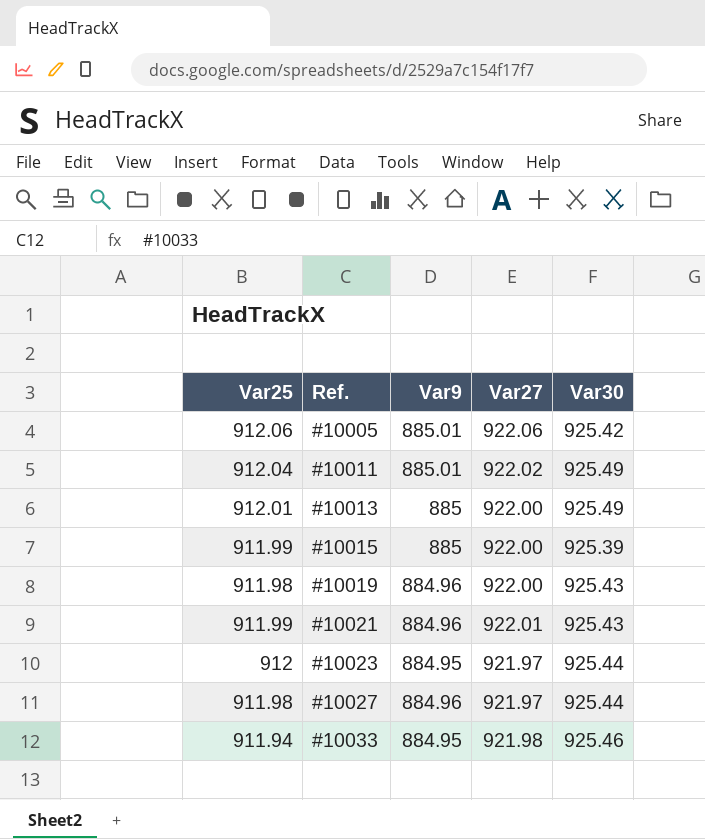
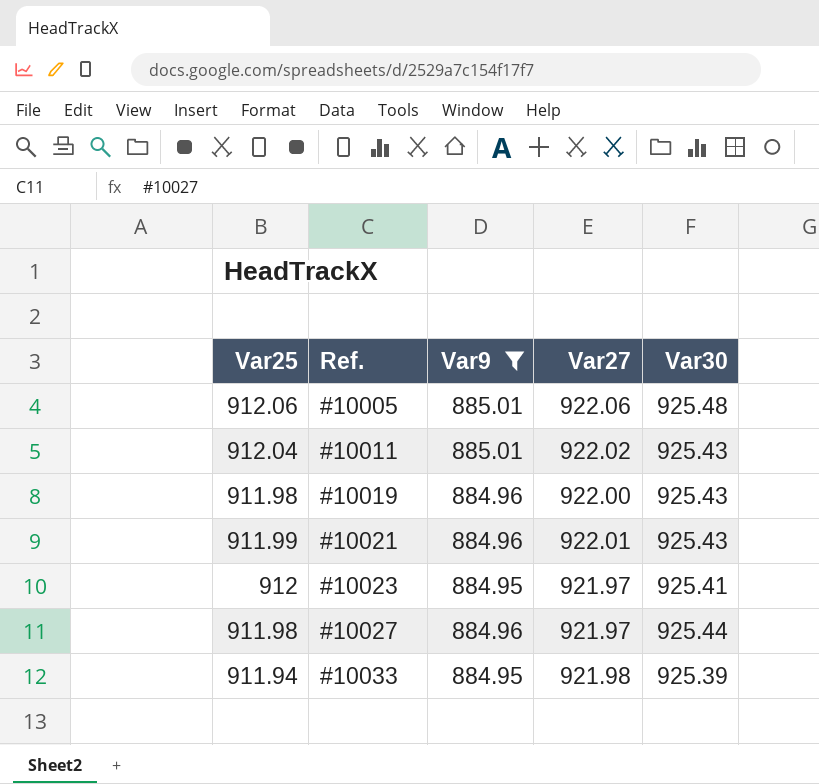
filter: none -> Var9 != 885
#10005 | Var30: 925.42 -> 925.48
#10011 | Var30: 925.49 -> 925.43
#10023 | Var30: 925.44 -> 925.41
#10033 | Var30: 925.46 -> 925.39

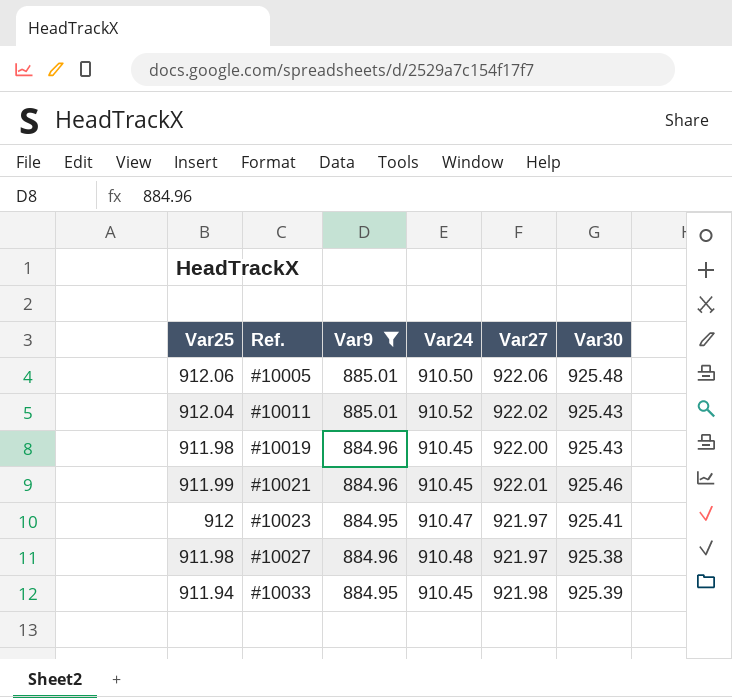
column Var24 | position: none -> 4
#10021 | Var30: 925.43 -> 925.46
#10027 | Var30: 925.44 -> 925.38

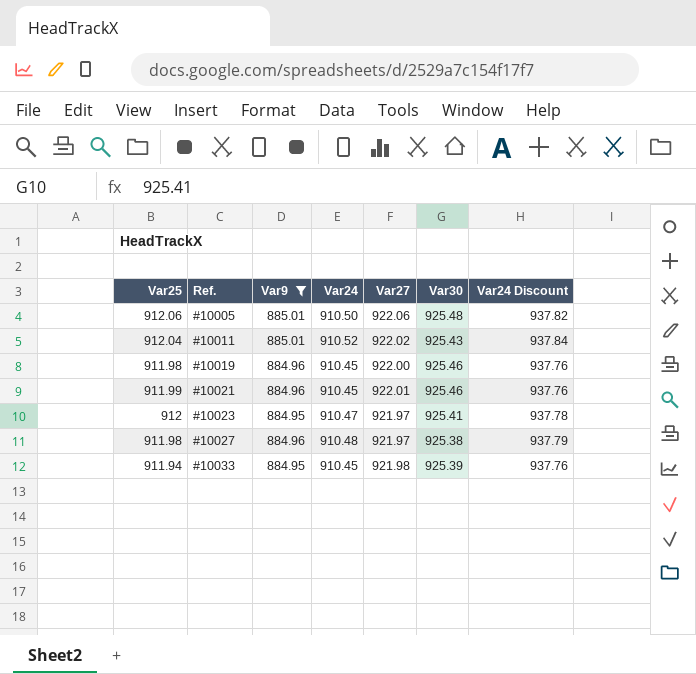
column Var24 Discount | formula: none -> [Var24] * 1.03
#10019 | Var30: 925.43 -> 925.46

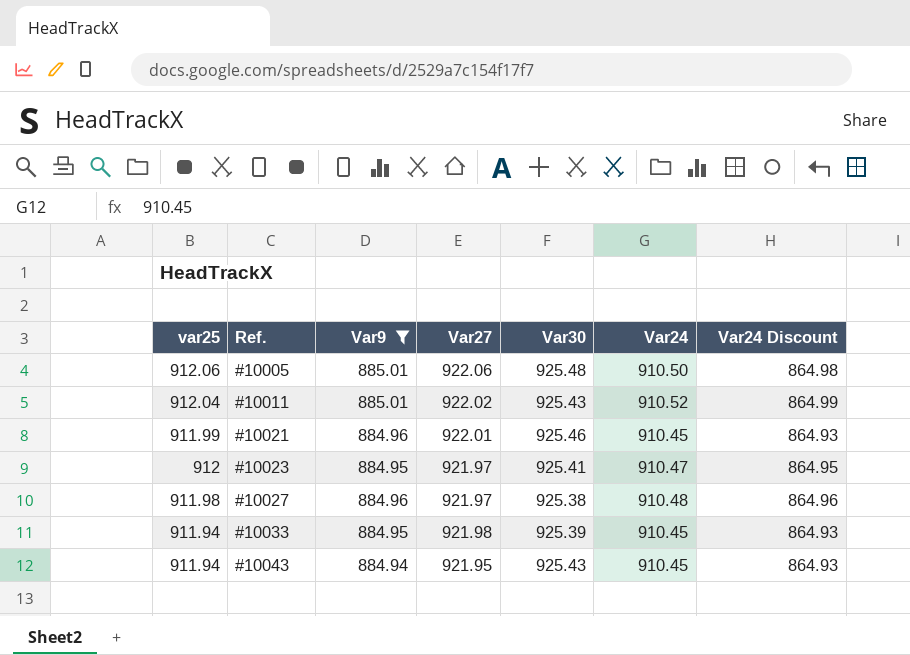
column name: Var25 -> var25
column Var24 | position: 4 -> 6
column Var24 Discount | formula: [Var24] * 1.03 -> [Var24] * 0.95
row #10019: 911.98 | 884.96 | 910.45 | 922.00 | 925.46 | 937.76 -> none
row #10043: none -> 911.94 | 884.94 | 921.95 | 925.43 | 910.45 | 864.93

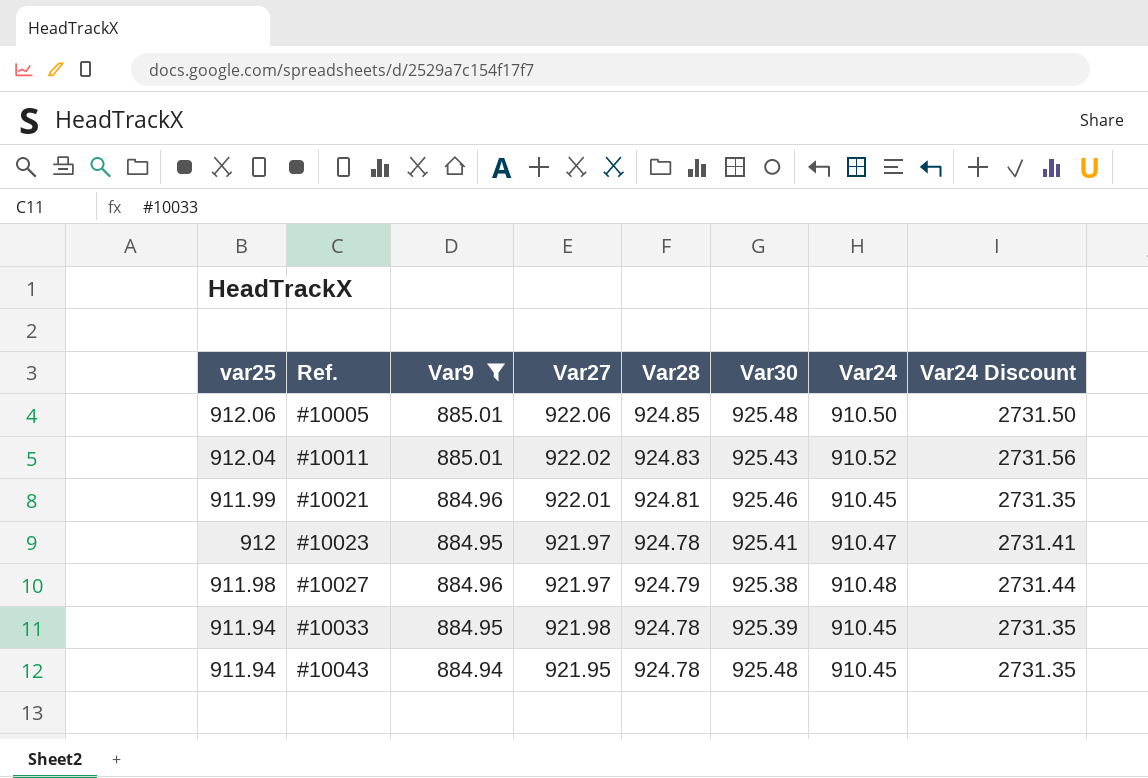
column Var28 | position: none -> 5
column Var24 Discount | formula: [Var24] * 0.95 -> [Var24] * 3
#10043 | Var30: 925.43 -> 925.48

